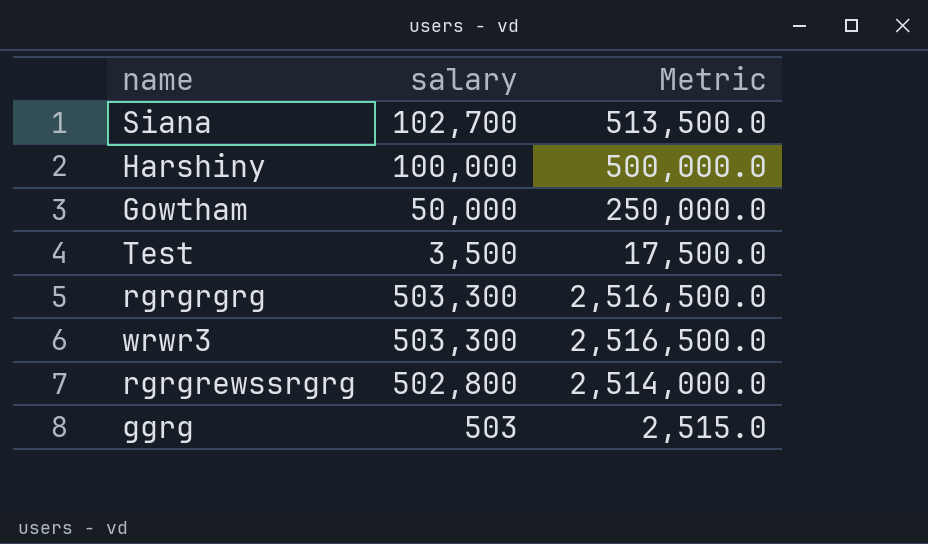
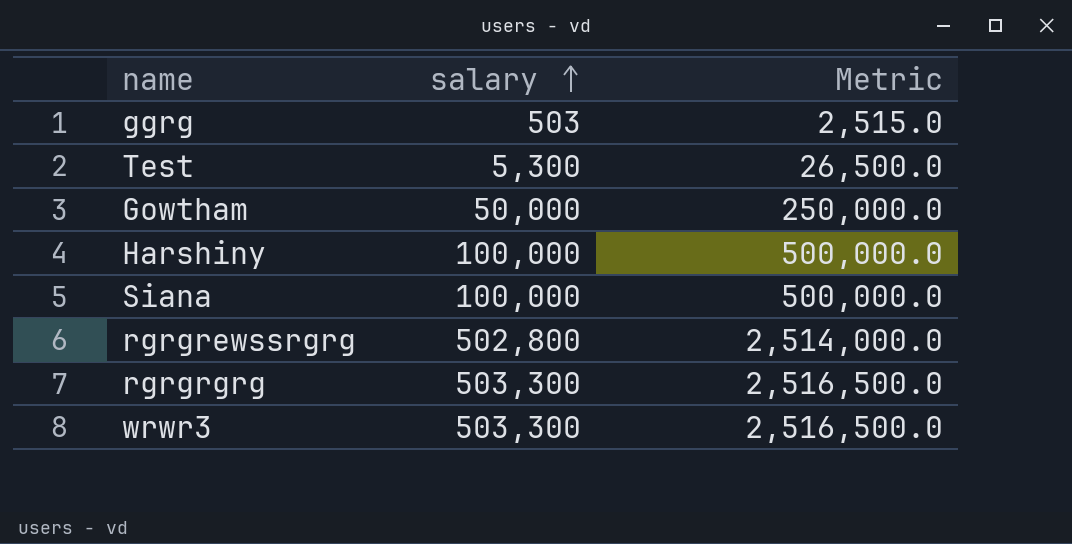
row order: none -> salary ascending
Test | salary: 3,500 -> 5,300
Test | Metric: 17,500.0 -> 26,500.0
Siana | salary: 102,700 -> 100,000
Siana | Metric: 513,500.0 -> 500,000.0

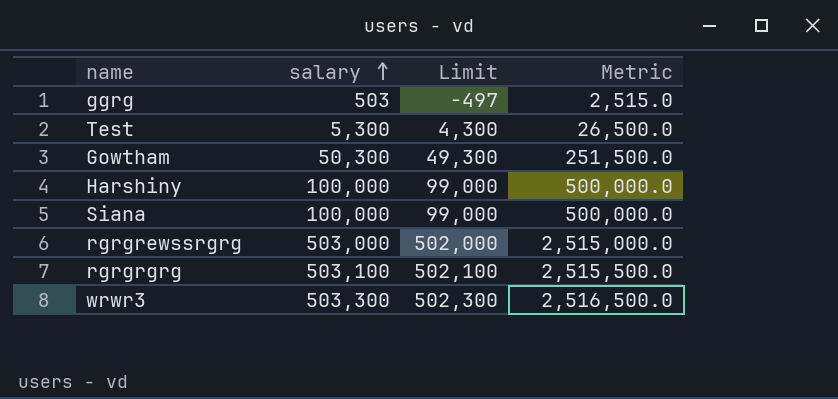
column Limit | formula: none -> [salary] - 1000
Gowtham | salary: 50,000 -> 50,300
Gowtham | Metric: 250,000.0 -> 251,500.0
rgrgrewssrgrg | salary: 502,800 -> 503,000
rgrgrewssrgrg | Metric: 2,514,000.0 -> 2,515,000.0
rgrgrgrg | salary: 503,300 -> 503,100
rgrgrgrg | Metric: 2,516,500.0 -> 2,515,500.0

